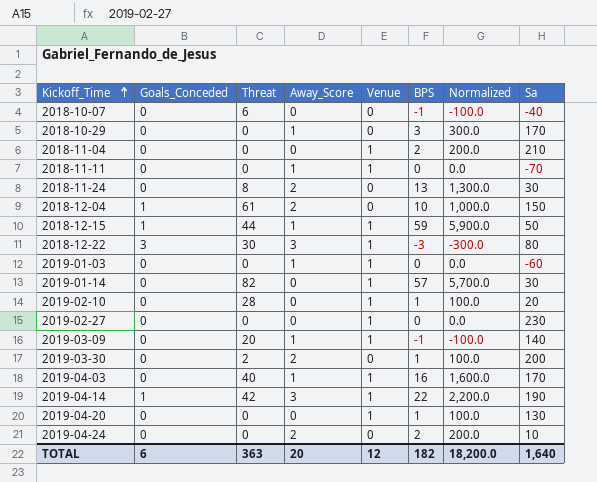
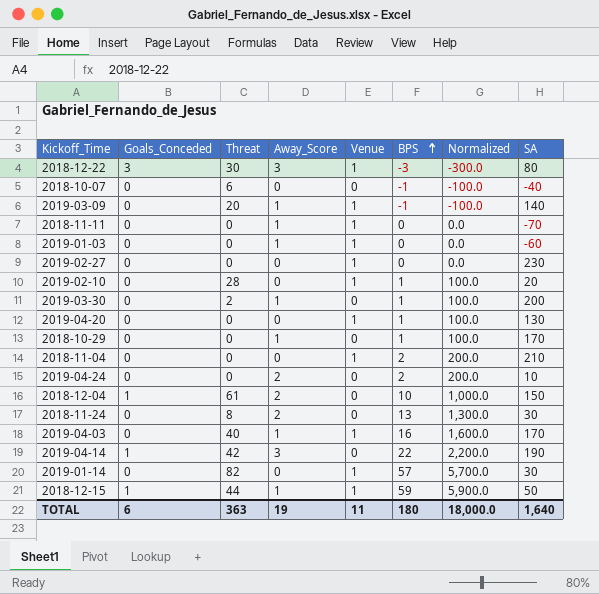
row order: Kickoff_Time ascending -> BPS ascending
column name: Sa -> SA
2019-03-30 | Away_Score: 2 -> 1
2018-10-29 | BPS: 3 -> 1
2018-10-29 | Normalized: 300.0 -> 100.0
2019-04-14 | Venue: 1 -> 0
TOTAL | Away_Score: 20 -> 19
TOTAL | Venue: 12 -> 11
TOTAL | BPS: 182 -> 180
TOTAL | Normalized: 18,200.0 -> 18,000.0

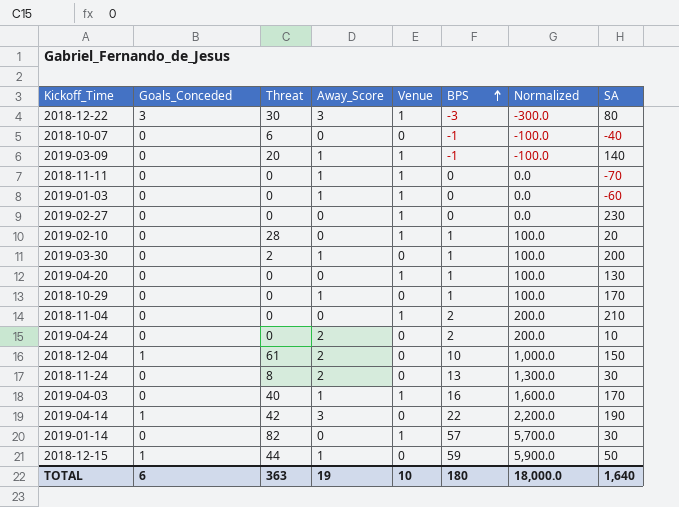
2018-12-15 | Venue: 1 -> 0
TOTAL | Venue: 11 -> 10

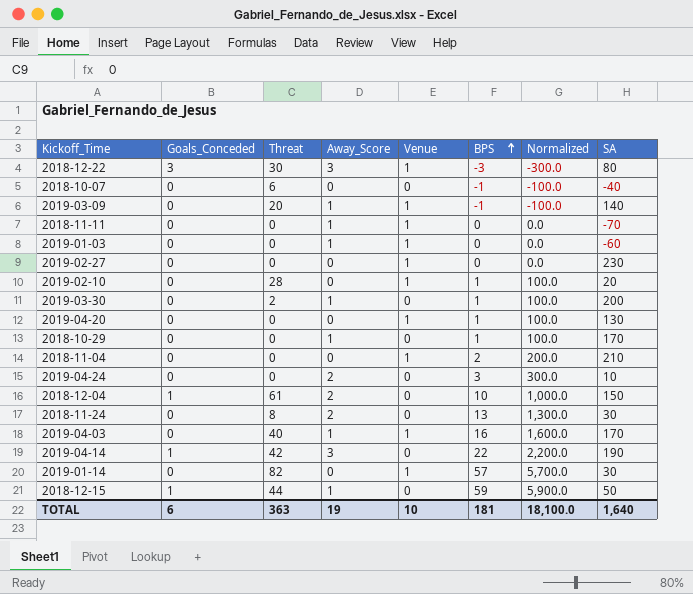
2019-04-24 | BPS: 2 -> 3
2019-04-24 | Normalized: 200.0 -> 300.0
TOTAL | BPS: 180 -> 181
TOTAL | Normalized: 18,000.0 -> 18,100.0

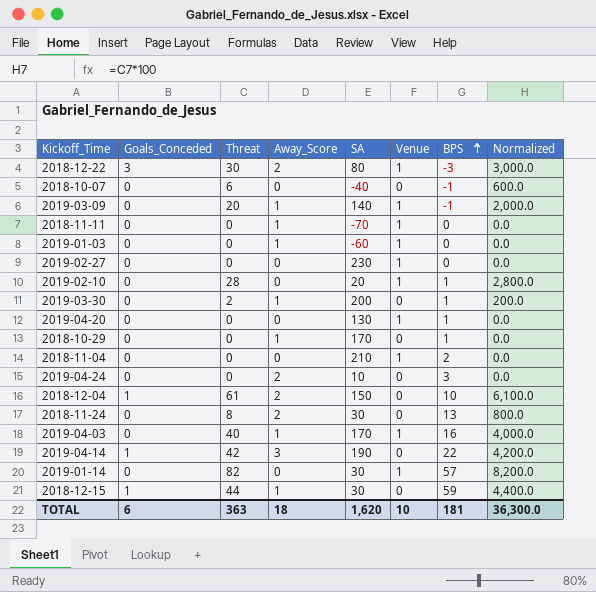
column SA | position: 8 -> 5
column Normalized | formula: [BPS] * 100 -> [Threat] * 100
2018-12-22 | Away_Score: 3 -> 2
2018-12-15 | SA: 50 -> 30
TOTAL | Away_Score: 19 -> 18
TOTAL | SA: 1,640 -> 1,620
TOTAL | Normalized: 18,100.0 -> 36,300.0

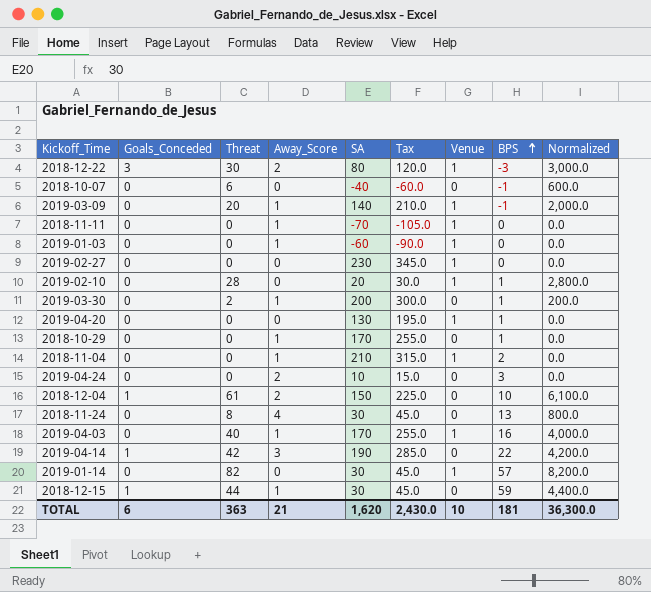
column Tax | formula: none -> [SA] * 1.5
2018-11-04 | Away_Score: 0 -> 1
2018-11-24 | Away_Score: 2 -> 4
TOTAL | Away_Score: 18 -> 21

